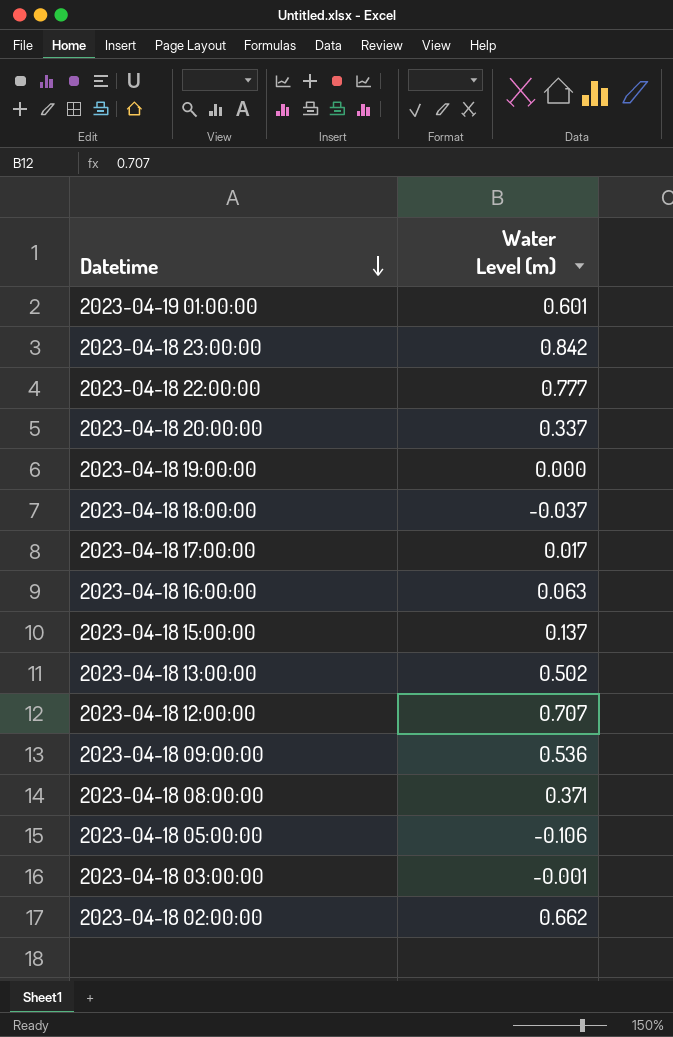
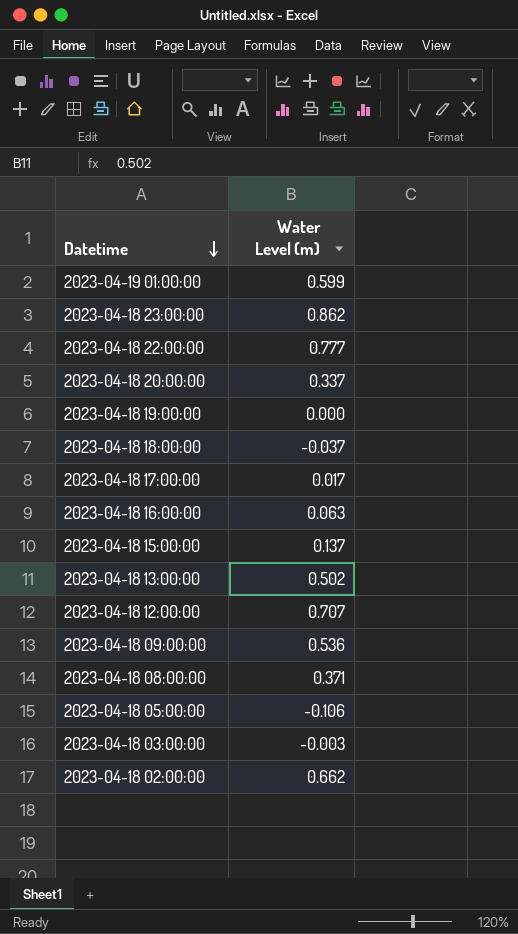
2023-04-19 01:00:00 | Water Level (m): 0.601 -> 0.599
2023-04-18 23:00:00 | Water Level (m): 0.842 -> 0.862
2023-04-18 03:00:00 | Water Level (m): -0.001 -> -0.003

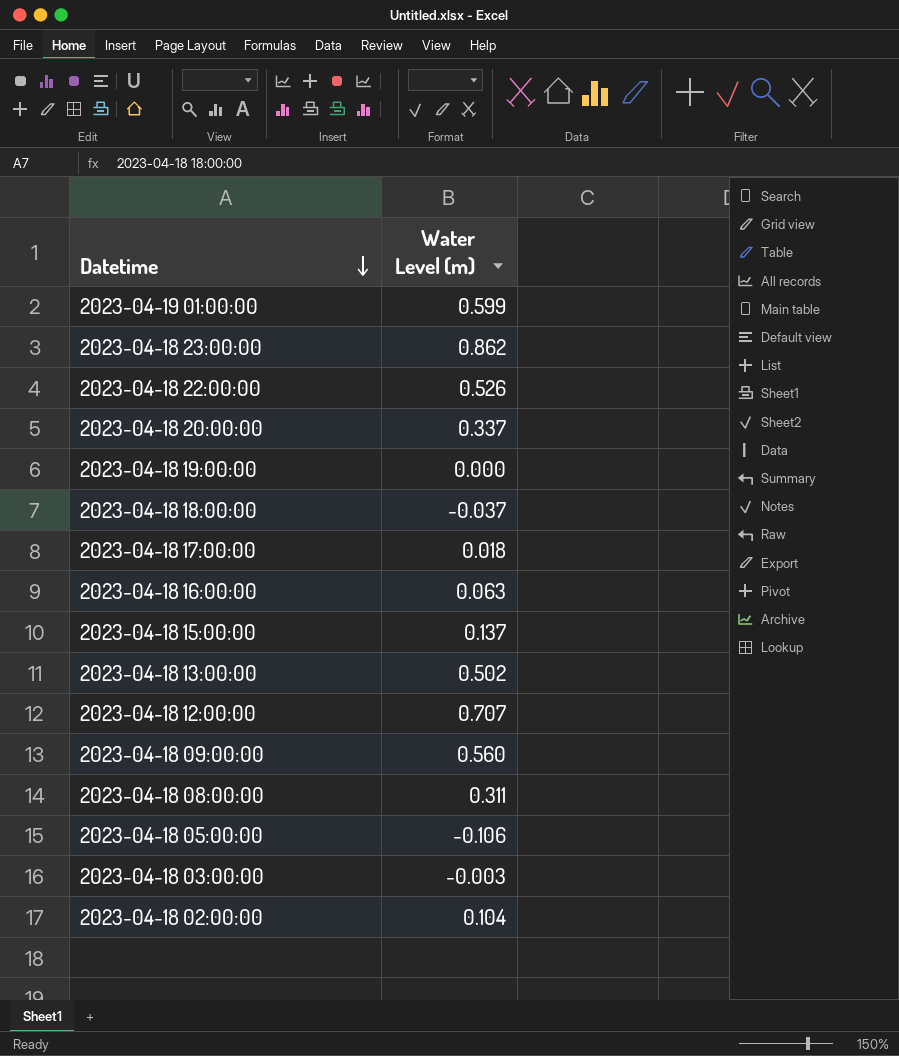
2023-04-18 22:00:00 | Water Level (m): 0.777 -> 0.526
2023-04-18 17:00:00 | Water Level (m): 0.017 -> 0.018
2023-04-18 09:00:00 | Water Level (m): 0.536 -> 0.560
2023-04-18 08:00:00 | Water Level (m): 0.371 -> 0.311
2023-04-18 02:00:00 | Water Level (m): 0.662 -> 0.104

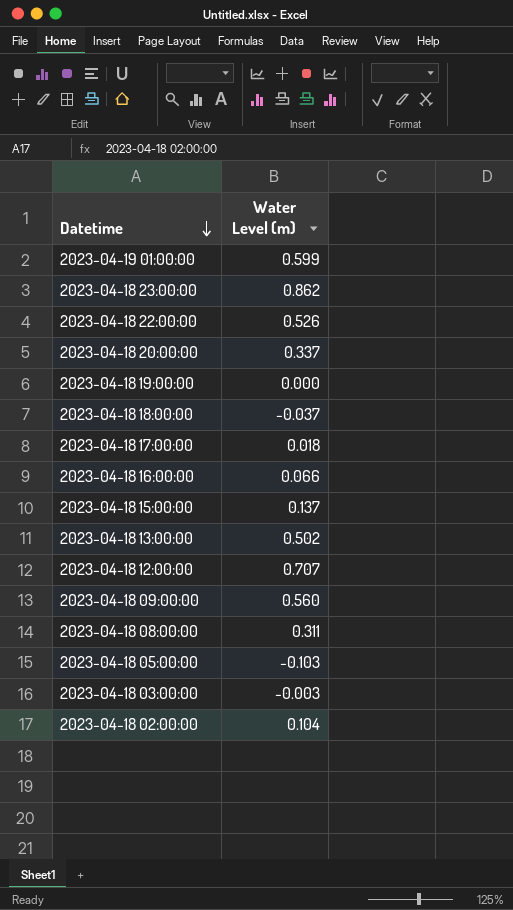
2023-04-18 16:00:00 | Water Level (m): 0.063 -> 0.066
2023-04-18 05:00:00 | Water Level (m): -0.106 -> -0.103

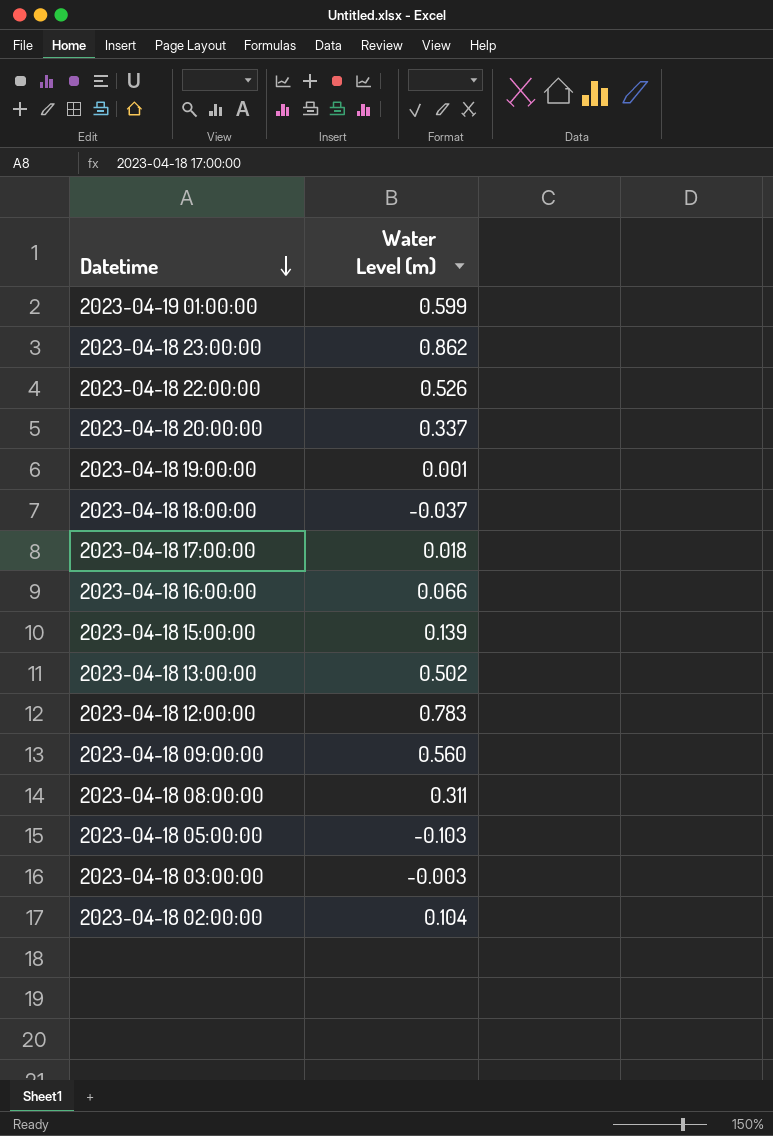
2023-04-18 19:00:00 | Water Level (m): 0.000 -> 0.001
2023-04-18 15:00:00 | Water Level (m): 0.137 -> 0.139
2023-04-18 12:00:00 | Water Level (m): 0.707 -> 0.783

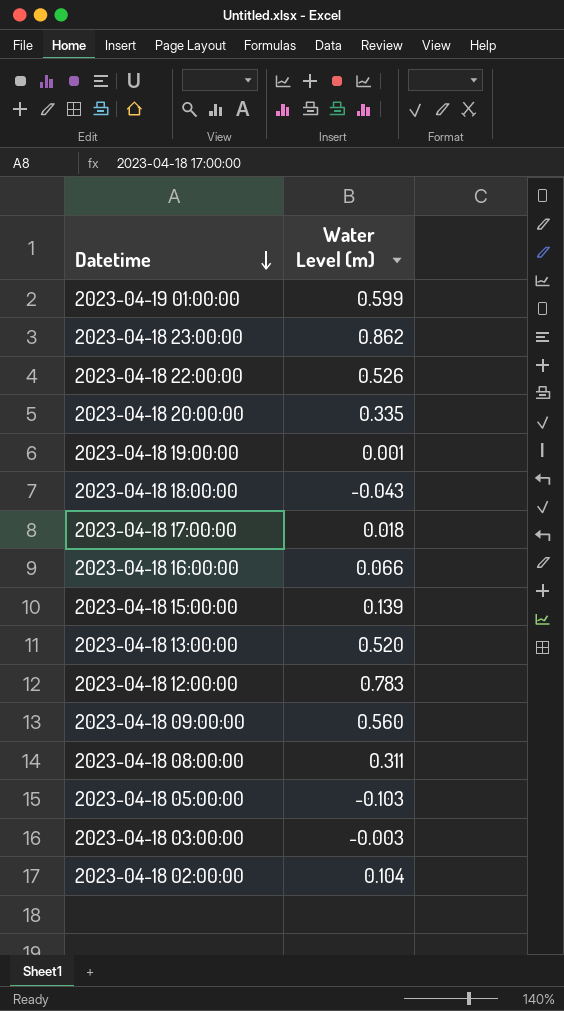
2023-04-18 20:00:00 | Water Level (m): 0.337 -> 0.335
2023-04-18 18:00:00 | Water Level (m): -0.037 -> -0.043
2023-04-18 13:00:00 | Water Level (m): 0.502 -> 0.520

